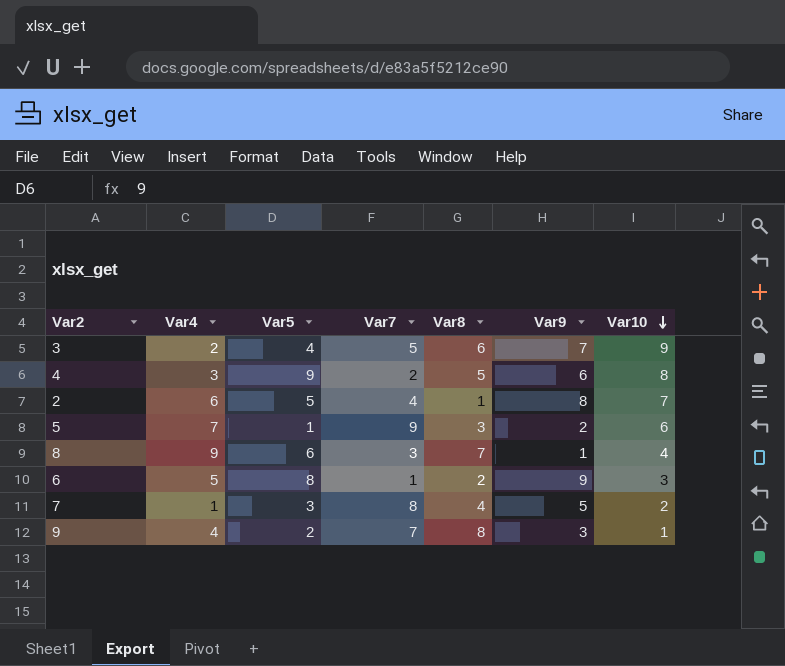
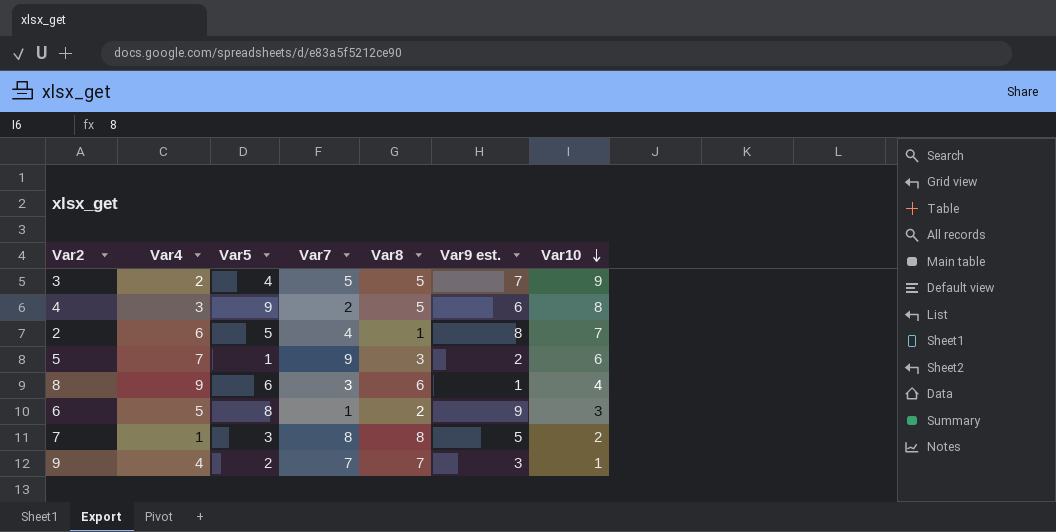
column name: Var9 -> Var9 est.
3 | Var8: 6 -> 5
8 | Var8: 7 -> 6
7 | Var8: 4 -> 8
9 | Var8: 8 -> 7

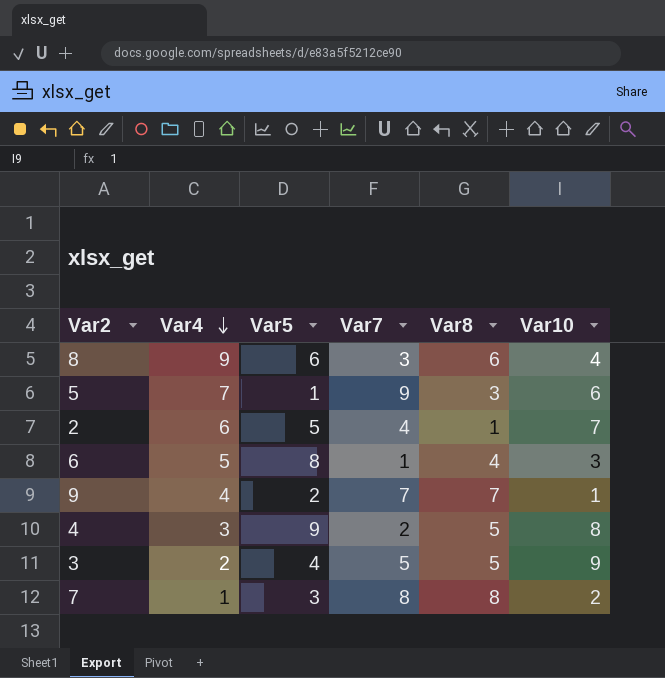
row order: Var10 descending -> Var4 descending
column Var9 est. | position: 6 -> none
6 | Var8: 2 -> 4

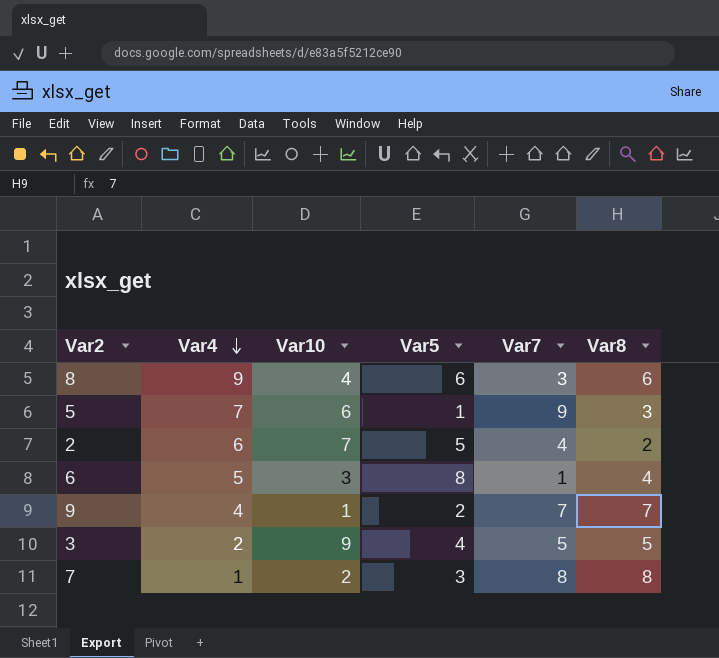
column Var10 | position: 6 -> 3
row 4: 3 | 9 | 2 | 5 | 8 -> none
2 | Var8: 1 -> 2

